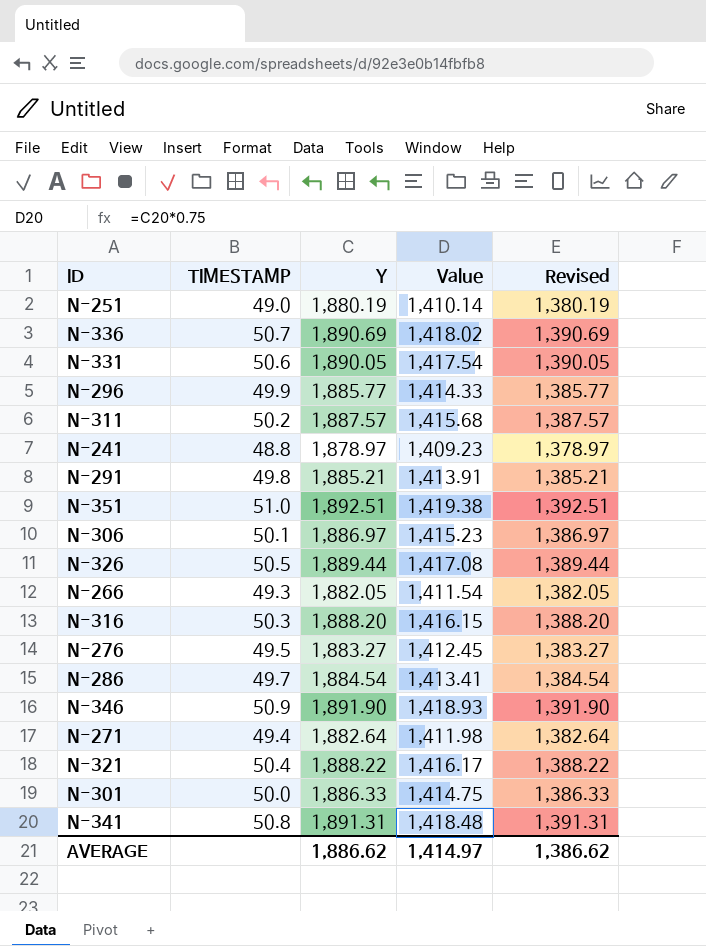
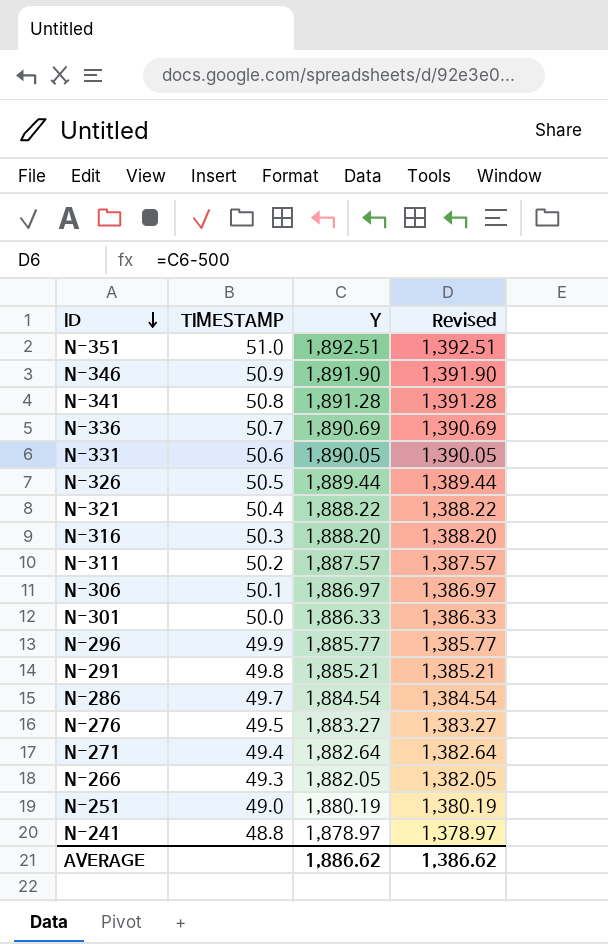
row order: none -> ID descending
column Value | formula: [Y] * 0.75 -> none
N-341 | Y: 1,891.31 -> 1,891.28
N-341 | Revised: 1,391.31 -> 1,391.28

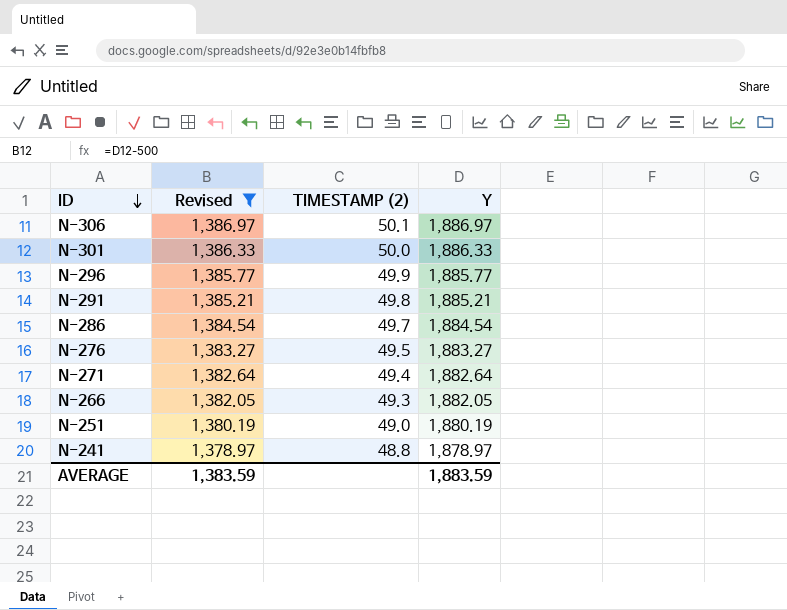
filter: none -> Revised <= 1,386.97
column Revised | position: 4 -> 2
column name: TIMESTAMP -> TIMESTAMP (2)
AVERAGE | Revised: 1,386.62 -> 1,383.59
AVERAGE | Y: 1,886.62 -> 1,883.59

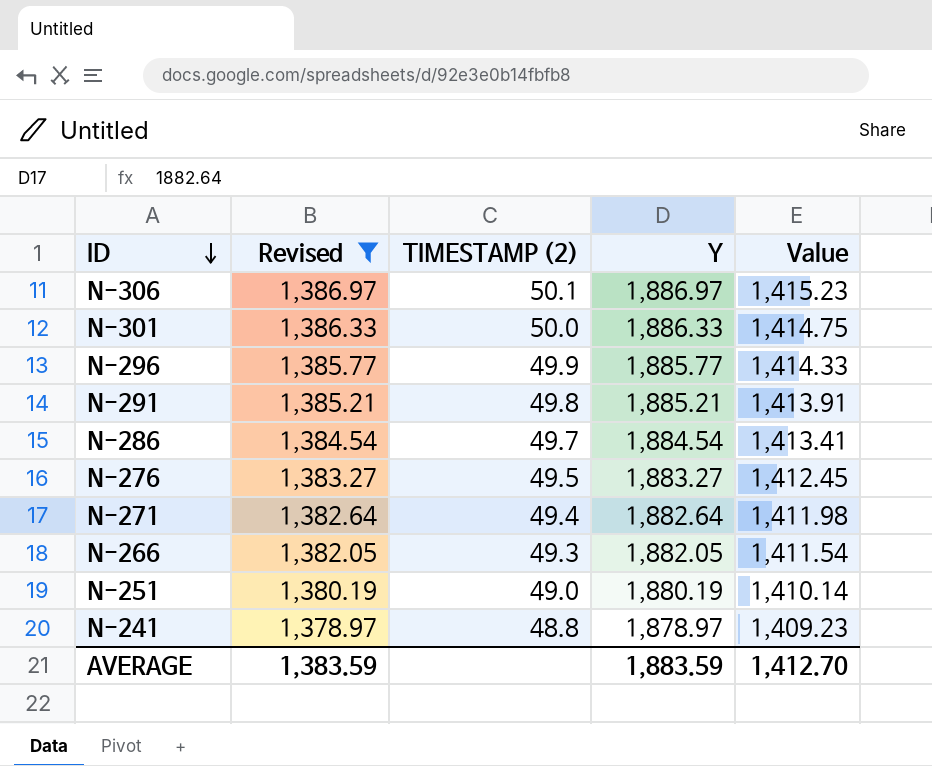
column Value | formula: none -> [Y] * 0.75

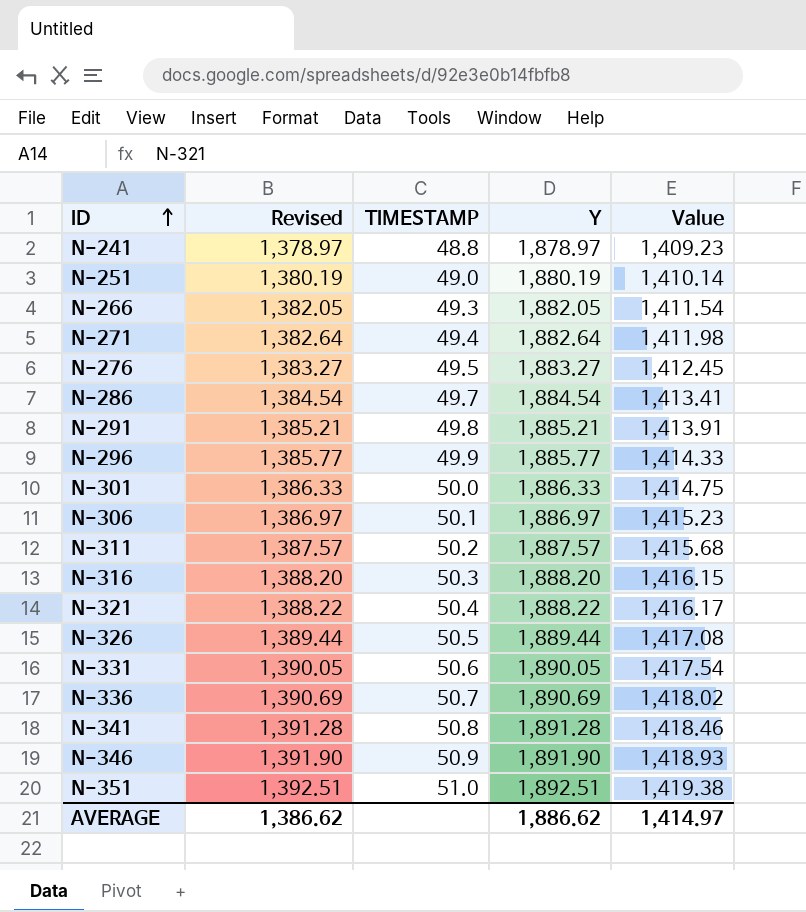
filter: Revised <= 1,386.97 -> none
row order: ID descending -> ID ascending
column name: TIMESTAMP (2) -> TIMESTAMP
AVERAGE | Revised: 1,383.59 -> 1,386.62
AVERAGE | Y: 1,883.59 -> 1,886.62
AVERAGE | Value: 1,412.70 -> 1,414.97

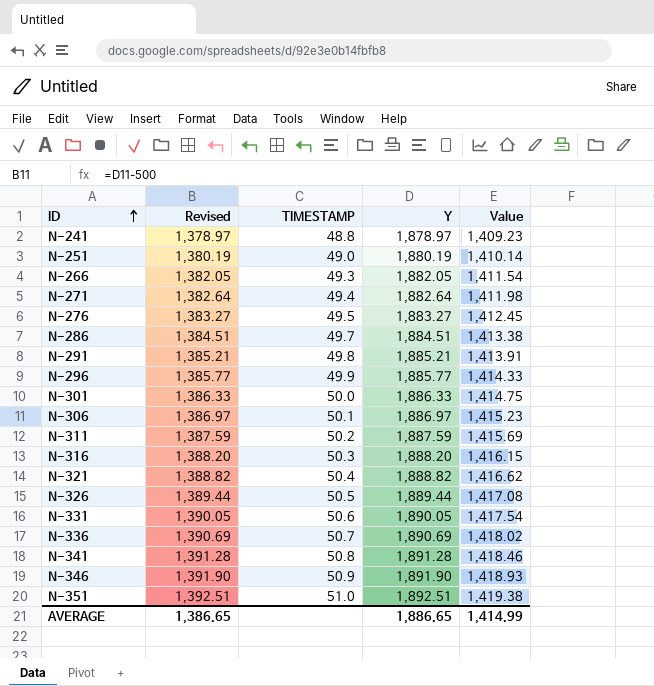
N-286 | Revised: 1,384.54 -> 1,384.51
N-286 | Y: 1,884.54 -> 1,884.51
N-286 | Value: 1,413.41 -> 1,413.38
N-311 | Revised: 1,387.57 -> 1,387.59
N-311 | Y: 1,887.57 -> 1,887.59
N-311 | Value: 1,415.68 -> 1,415.69
N-321 | Revised: 1,388.22 -> 1,388.82
N-321 | Y: 1,888.22 -> 1,888.82
N-321 | Value: 1,416.17 -> 1,416.62
AVERAGE | Revised: 1,386.62 -> 1,386.65
AVERAGE | Y: 1,886.62 -> 1,886.65
AVERAGE | Value: 1,414.97 -> 1,414.99

